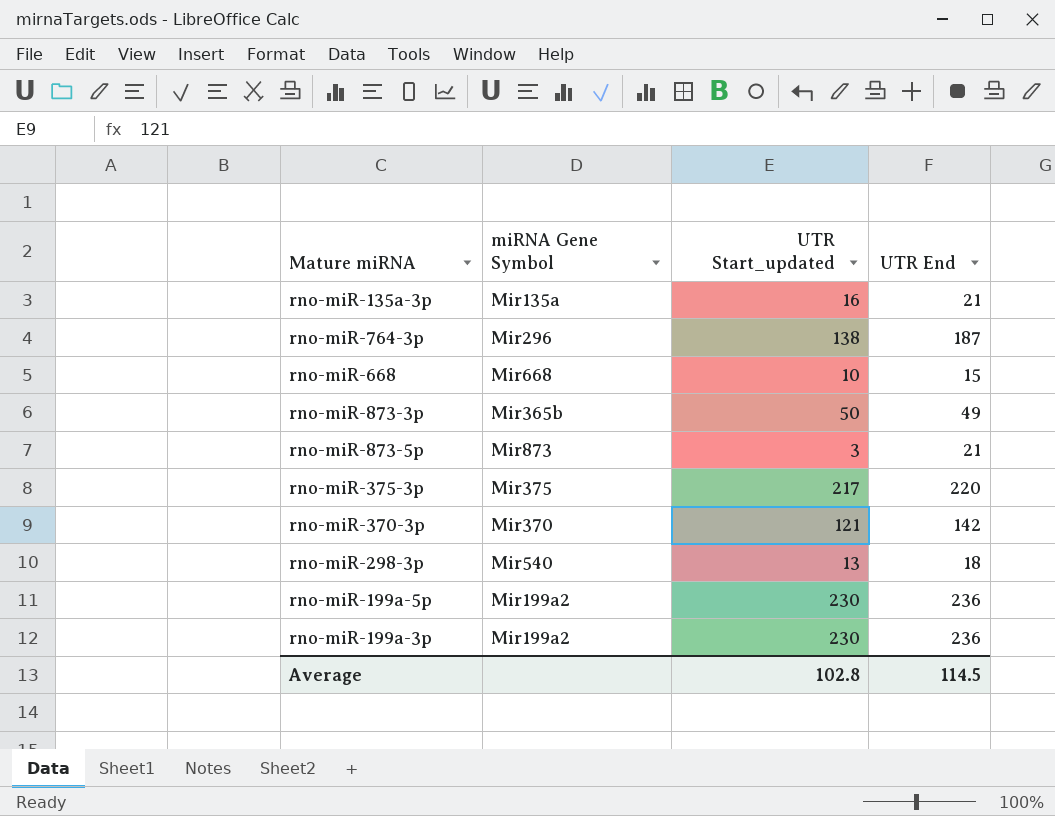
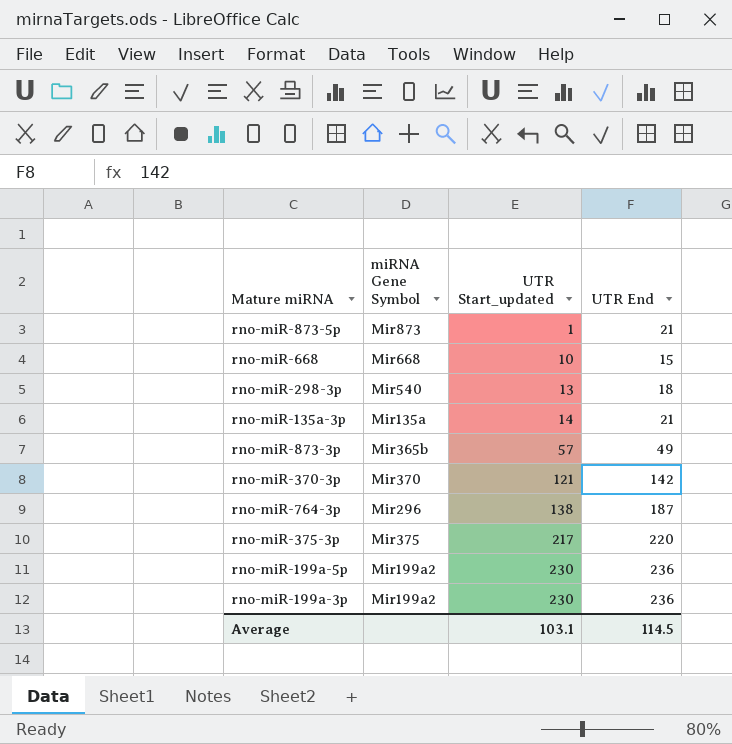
row order: none -> UTR Start_updated ascending
rno-miR-873-5p | UTR Start_updated: 3 -> 1
rno-miR-135a-3p | UTR Start_updated: 16 -> 14
rno-miR-873-3p | UTR Start_updated: 50 -> 57
Average | UTR Start_updated: 102.8 -> 103.1

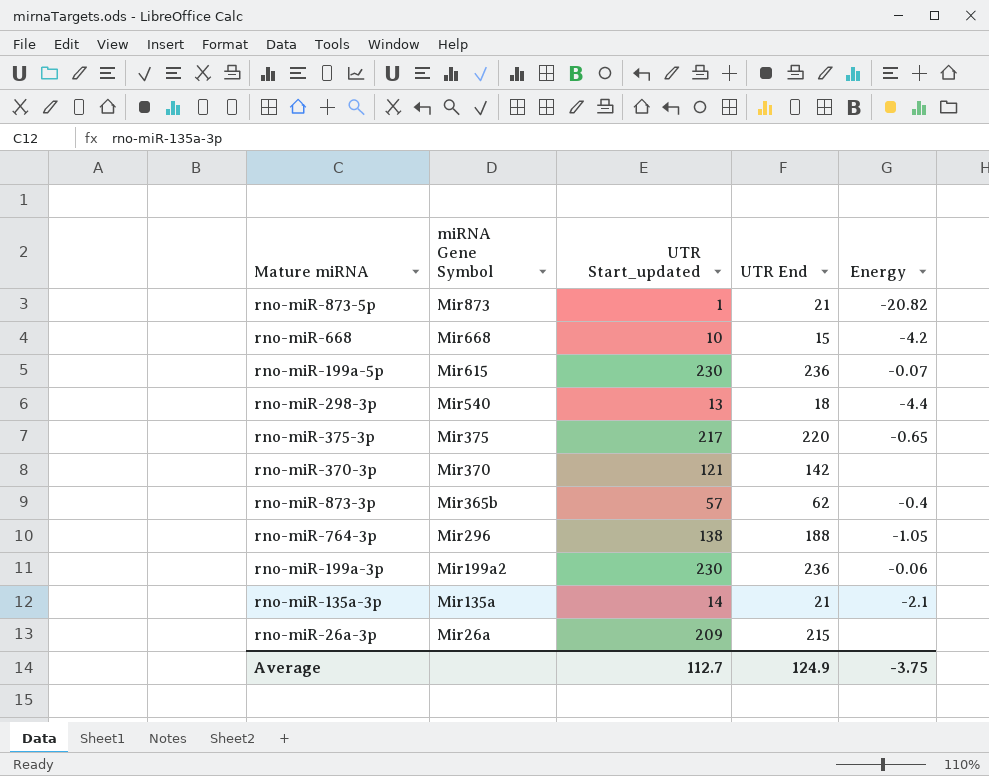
row order: UTR Start_updated ascending -> miRNA Gene Symbol descending
column Energy | position: none -> 5
rno-miR-199a-5p | miRNA Gene Symbol: Mir199a2 -> Mir615
rno-miR-873-3p | UTR End: 49 -> 62
rno-miR-764-3p | UTR End: 187 -> 188
row rno-miR-26a-3p: none -> Mir26a | 209 | 215 | none
Average | UTR Start_updated: 103.1 -> 112.7
Average | UTR End: 114.5 -> 124.9

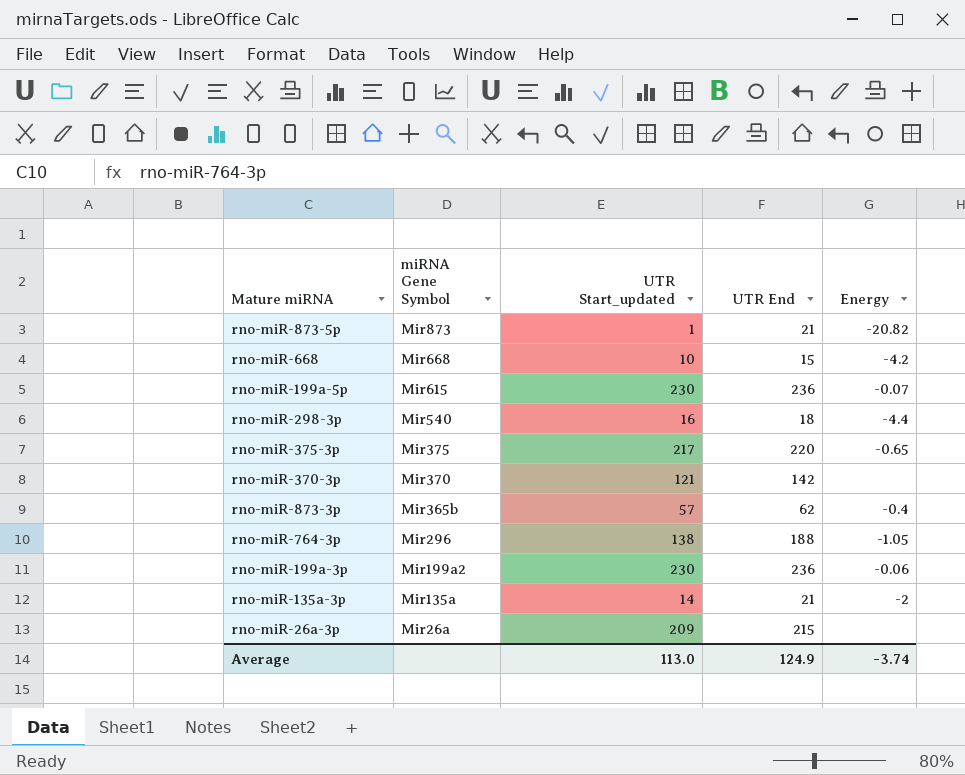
rno-miR-298-3p | UTR Start_updated: 13 -> 16
rno-miR-135a-3p | Energy: -2.1 -> -2
Average | UTR Start_updated: 112.7 -> 113.0
Average | Energy: -3.75 -> -3.74

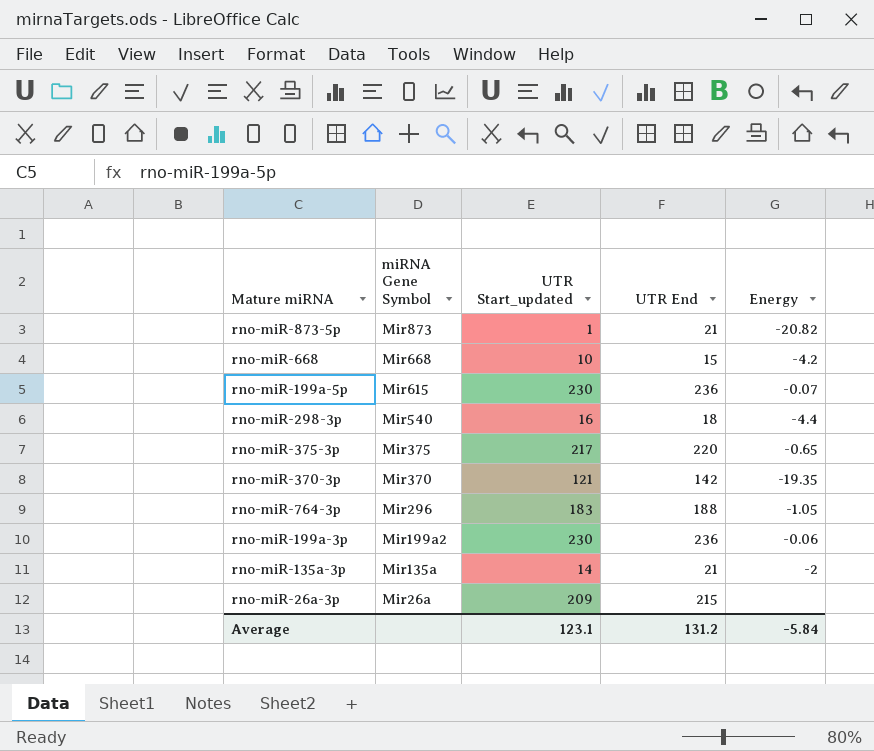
row rno-miR-873-3p: Mir365b | 57 | 62 | -0.4 -> none
rno-miR-370-3p | Energy: none -> -19.35
rno-miR-764-3p | UTR Start_updated: 138 -> 183
Average | UTR Start_updated: 113.0 -> 123.1
Average | UTR End: 124.9 -> 131.2
Average | Energy: -3.74 -> -5.84

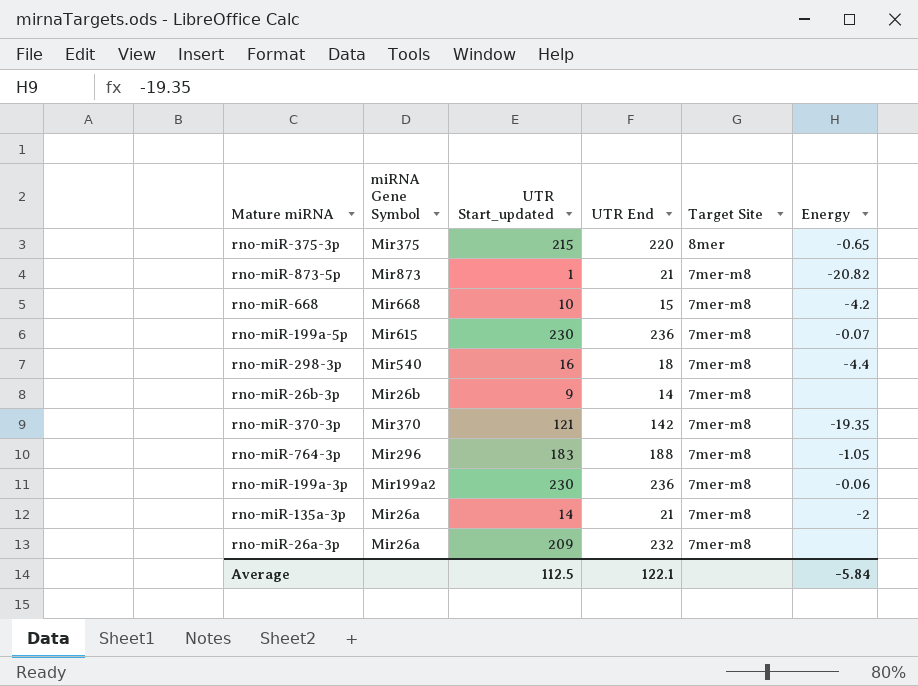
row order: miRNA Gene Symbol descending -> Target Site descending
column Target Site | position: none -> 5
rno-miR-375-3p | UTR Start_updated: 217 -> 215
row rno-miR-26b-3p: none -> Mir26b | 9 | 14 | 7mer-m8 | none
rno-miR-135a-3p | miRNA Gene Symbol: Mir135a -> Mir26a
rno-miR-26a-3p | UTR End: 215 -> 232
Average | UTR Start_updated: 123.1 -> 112.5
Average | UTR End: 131.2 -> 122.1

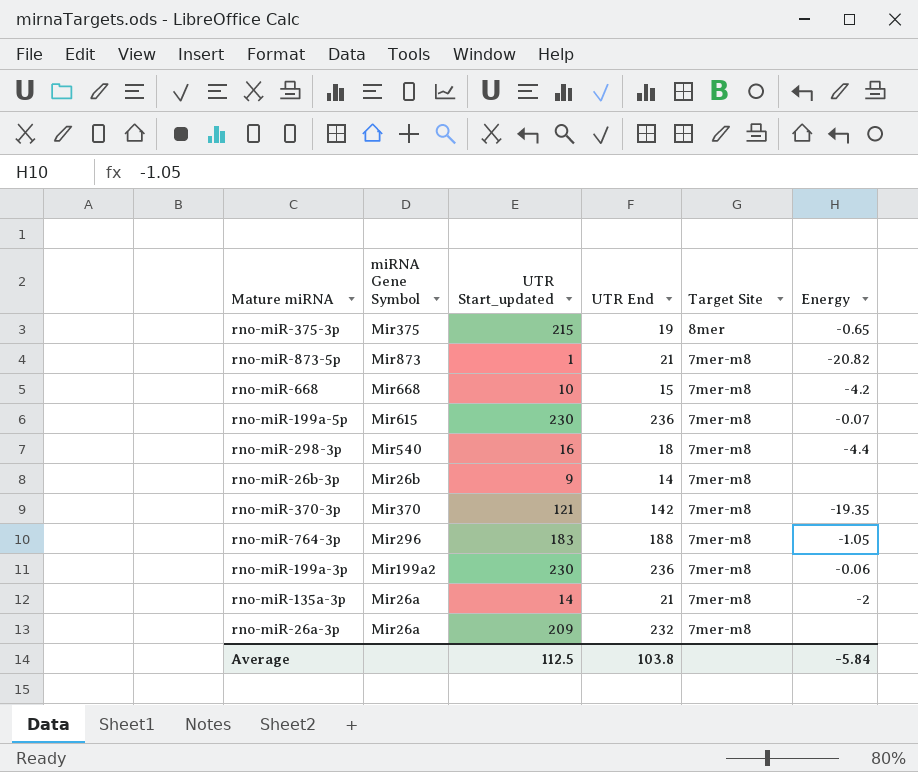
rno-miR-375-3p | UTR End: 220 -> 19
Average | UTR End: 122.1 -> 103.8

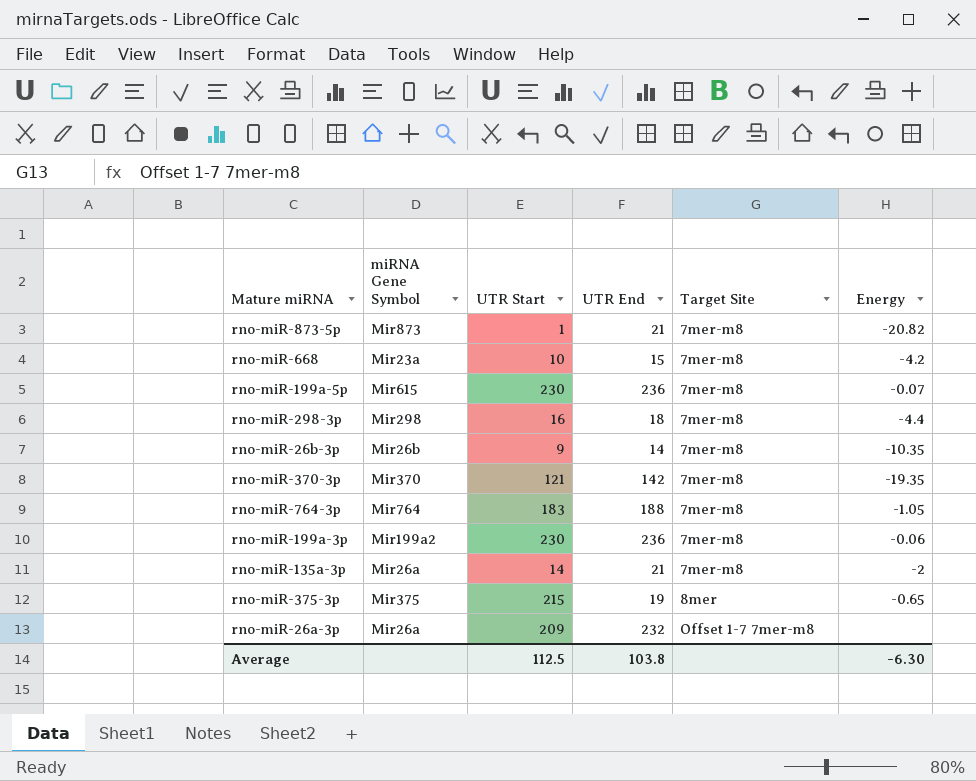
row order: Target Site descending -> Target Site ascending
column name: UTR Start_updated -> UTR Start
rno-miR-668 | miRNA Gene Symbol: Mir668 -> Mir23a
rno-miR-298-3p | miRNA Gene Symbol: Mir540 -> Mir298
rno-miR-26b-3p | Energy: none -> -10.35
rno-miR-764-3p | miRNA Gene Symbol: Mir296 -> Mir764
rno-miR-26a-3p | Target Site: 7mer-m8 -> Offset 1-7 7mer-m8
Average | Energy: -5.84 -> -6.30

